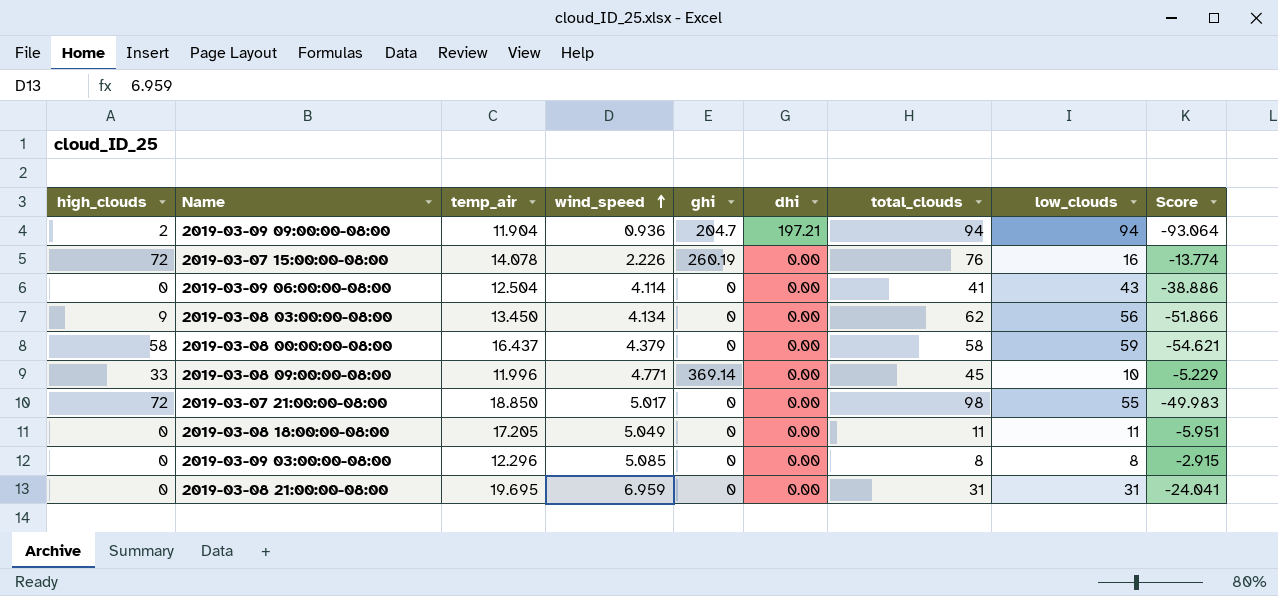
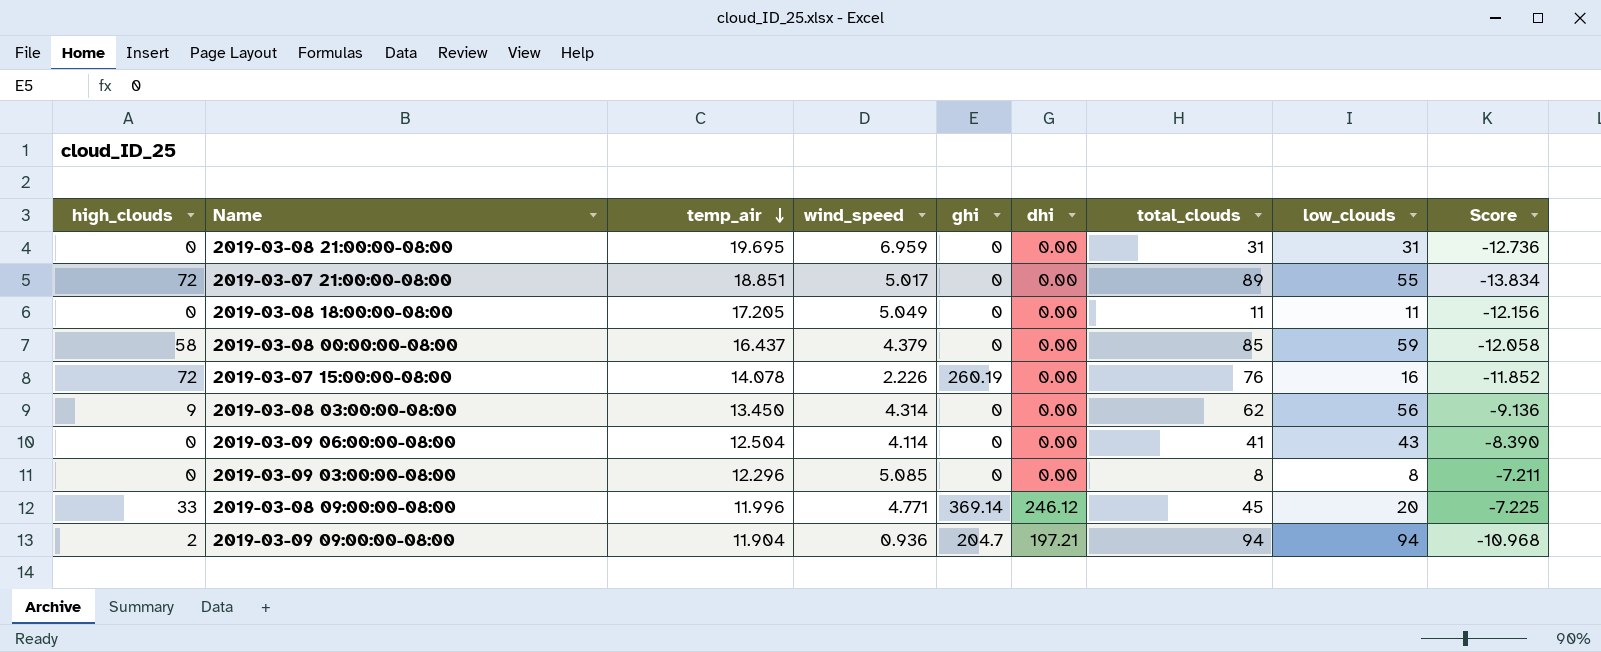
row order: wind_speed ascending -> temp_air descending
column Score | formula: [wind_speed] - [low_clouds] -> [wind_speed] - [temp_air]
2019-03-07 21:00:00-08:00 | temp_air: 18.850 -> 18.851
2019-03-07 21:00:00-08:00 | total_clouds: 98 -> 89
2019-03-08 00:00:00-08:00 | total_clouds: 58 -> 85
2019-03-08 03:00:00-08:00 | wind_speed: 4.134 -> 4.314
2019-03-08 09:00:00-08:00 | dhi: 0.00 -> 246.12
2019-03-08 09:00:00-08:00 | low_clouds: 10 -> 20

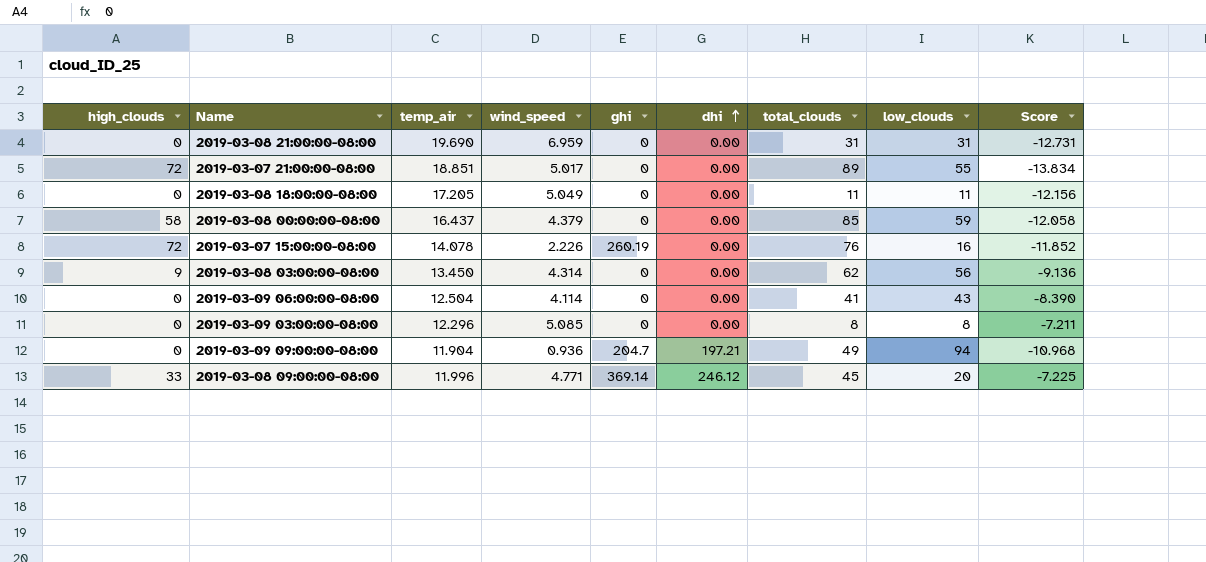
row order: temp_air descending -> dhi ascending
2019-03-08 21:00:00-08:00 | temp_air: 19.695 -> 19.690
2019-03-08 21:00:00-08:00 | Score: -12.736 -> -12.731
2019-03-09 09:00:00-08:00 | high_clouds: 2 -> 0
2019-03-09 09:00:00-08:00 | total_clouds: 94 -> 49

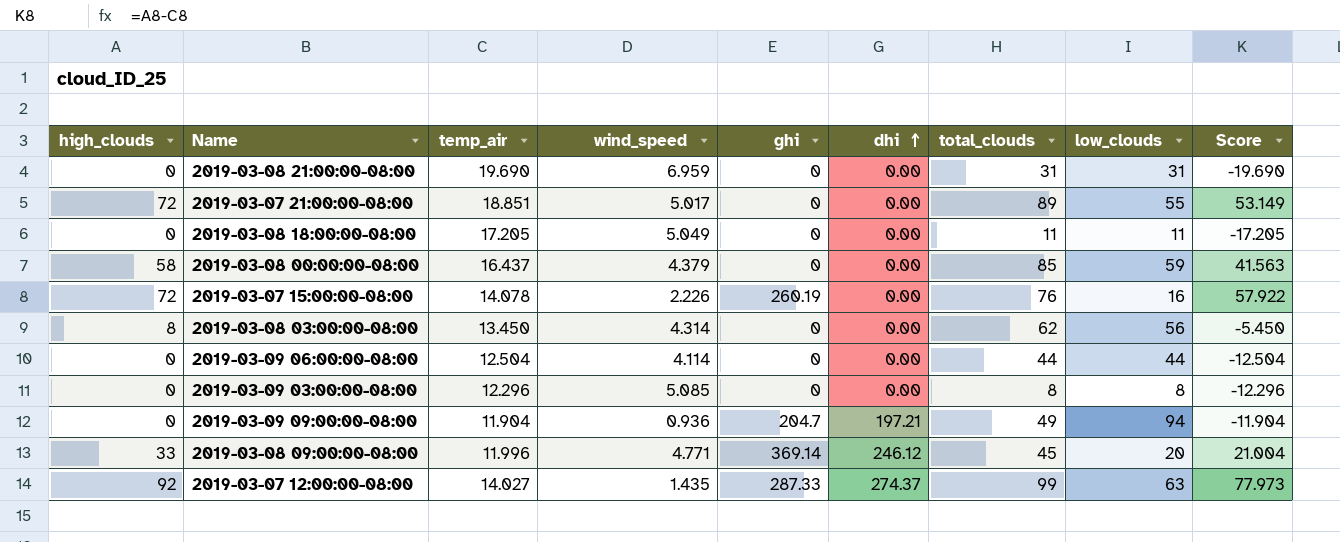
column Score | formula: [wind_speed] - [temp_air] -> [high_clouds] - [temp_air]
2019-03-08 03:00:00-08:00 | high_clouds: 9 -> 8
2019-03-09 06:00:00-08:00 | total_clouds: 41 -> 44
2019-03-09 06:00:00-08:00 | low_clouds: 43 -> 44
row 2019-03-07 12:00:00-08:00: none -> 92 | 14.027 | 1.435 | 287.33 | 274.37 | 99 | 63 | 77.973

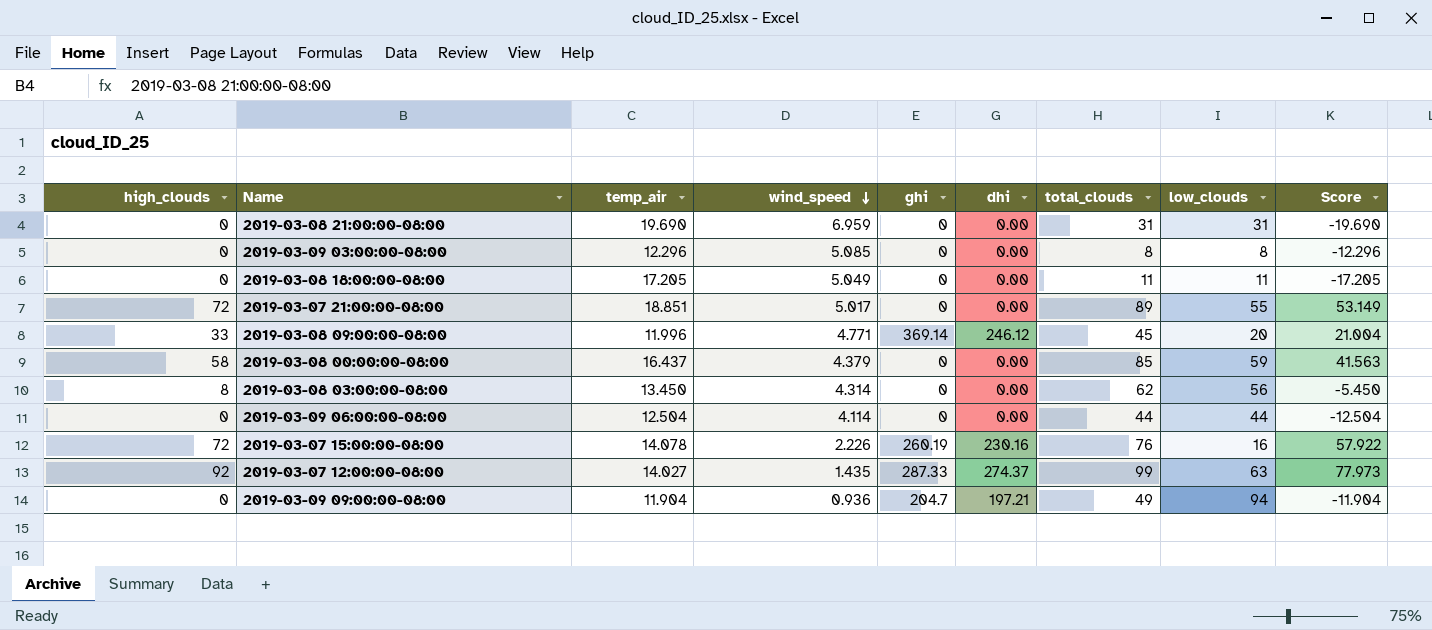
row order: dhi ascending -> wind_speed descending
2019-03-07 15:00:00-08:00 | dhi: 0.00 -> 230.16

